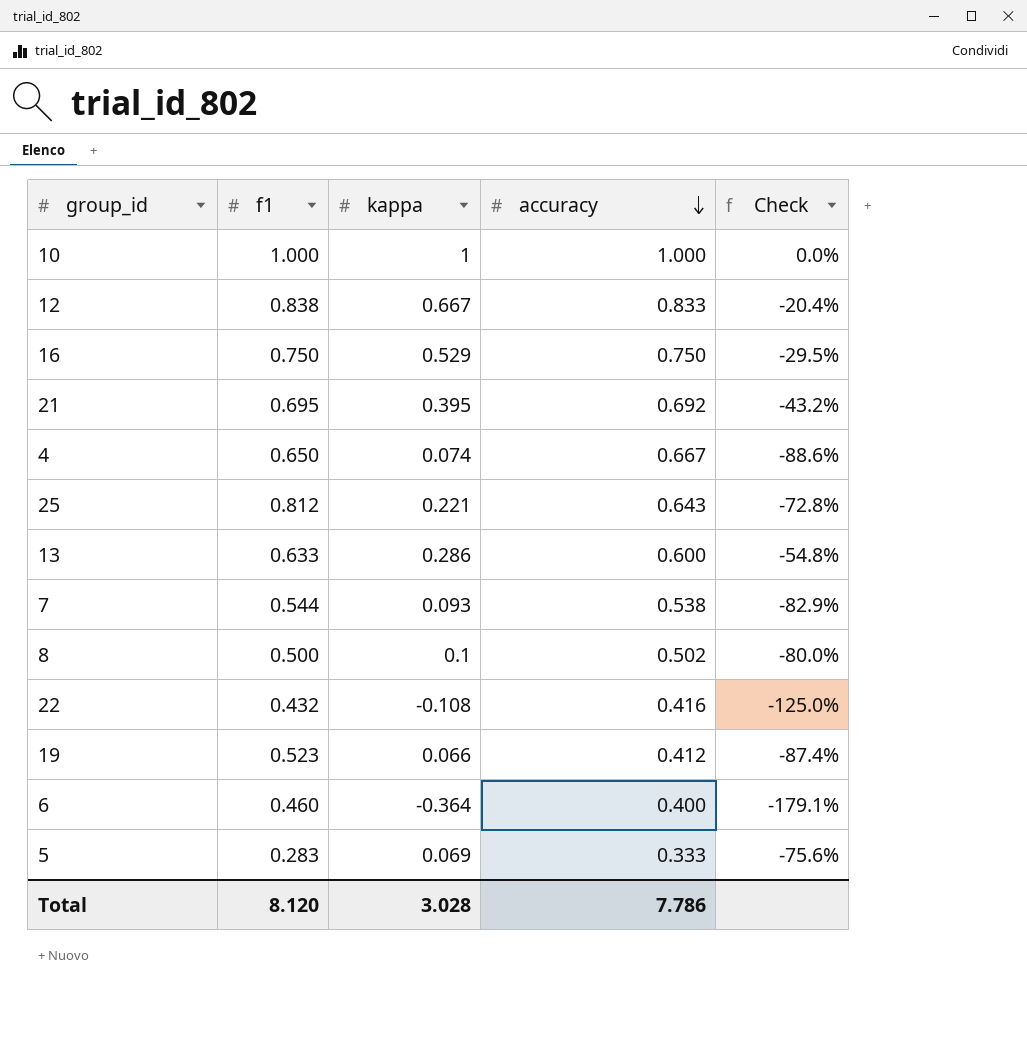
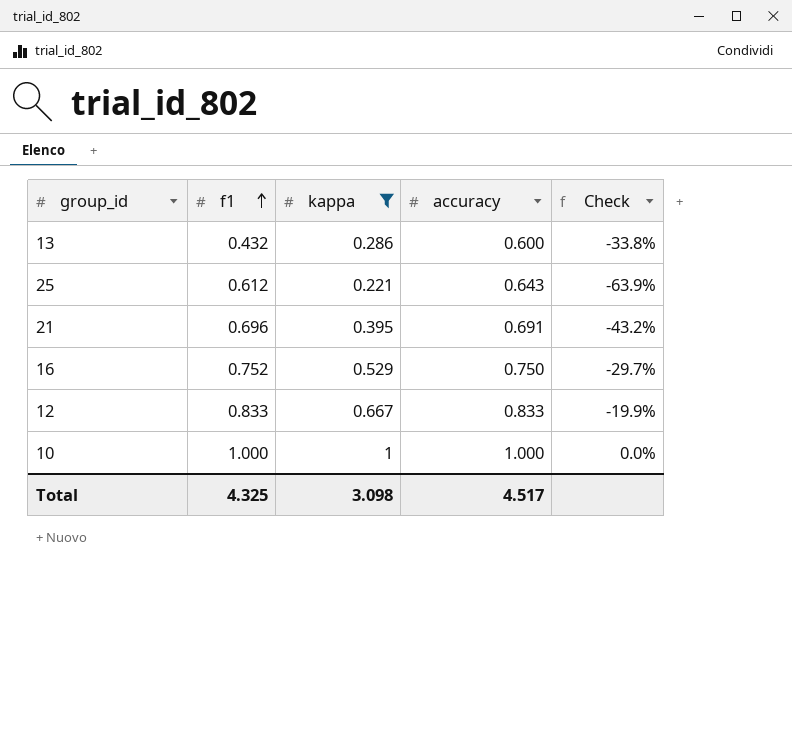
filter: none -> kappa >= 0.221
row order: accuracy descending -> f1 ascending
13 | f1: 0.633 -> 0.432
13 | Check: -54.8% -> -33.8%
25 | f1: 0.812 -> 0.612
25 | Check: -72.8% -> -63.9%
21 | f1: 0.695 -> 0.696
21 | accuracy: 0.692 -> 0.691
16 | f1: 0.750 -> 0.752
16 | Check: -29.5% -> -29.7%
12 | f1: 0.838 -> 0.833
12 | Check: -20.4% -> -19.9%
Total | f1: 8.120 -> 4.325
Total | kappa: 3.028 -> 3.098
Total | accuracy: 7.786 -> 4.517

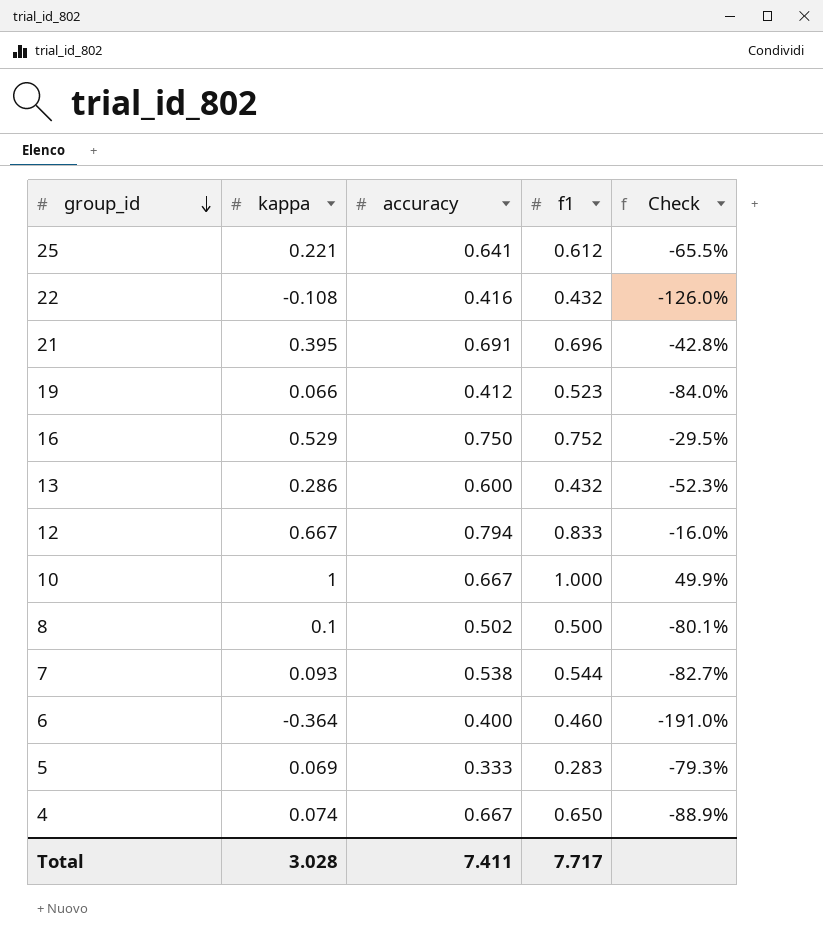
filter: kappa >= 0.221 -> none
row order: f1 ascending -> group_id descending
column f1 | position: 2 -> 4
column Check | formula: ([kappa] - [f1]) / [f1] -> ([kappa] - [accuracy]) / [accuracy]
25 | accuracy: 0.643 -> 0.641
12 | accuracy: 0.833 -> 0.794
10 | accuracy: 1.000 -> 0.667
Total | kappa: 3.098 -> 3.028
Total | accuracy: 4.517 -> 7.411
Total | f1: 4.325 -> 7.717

